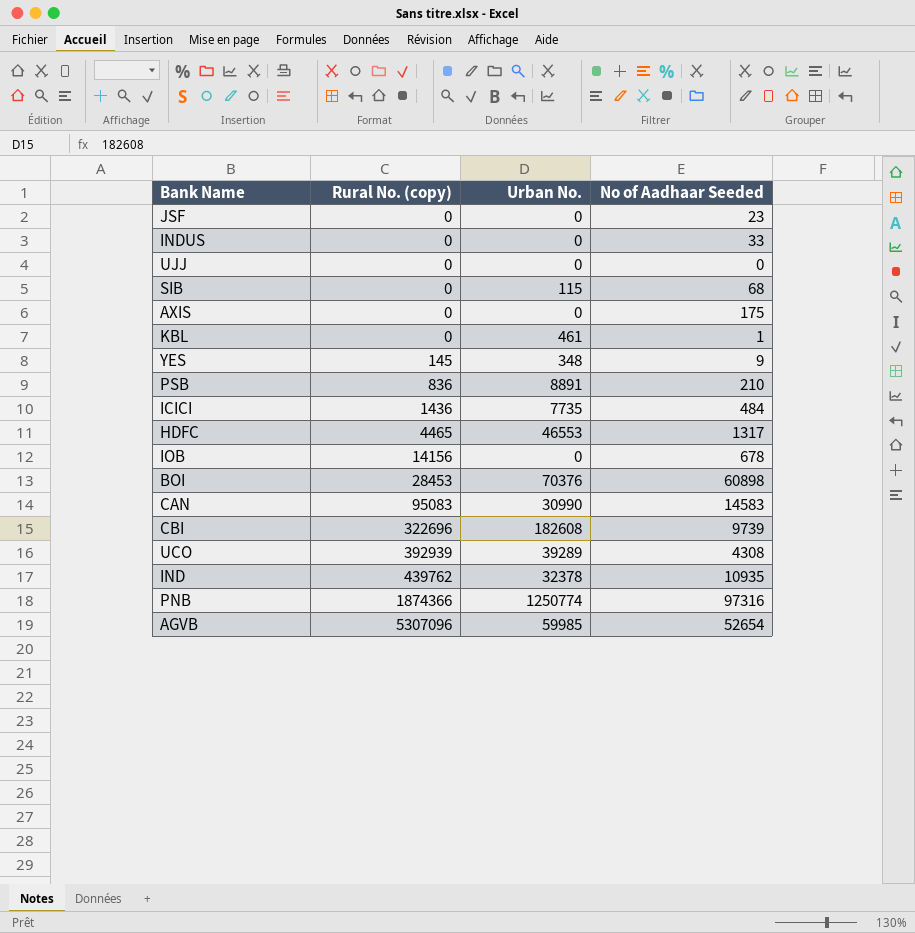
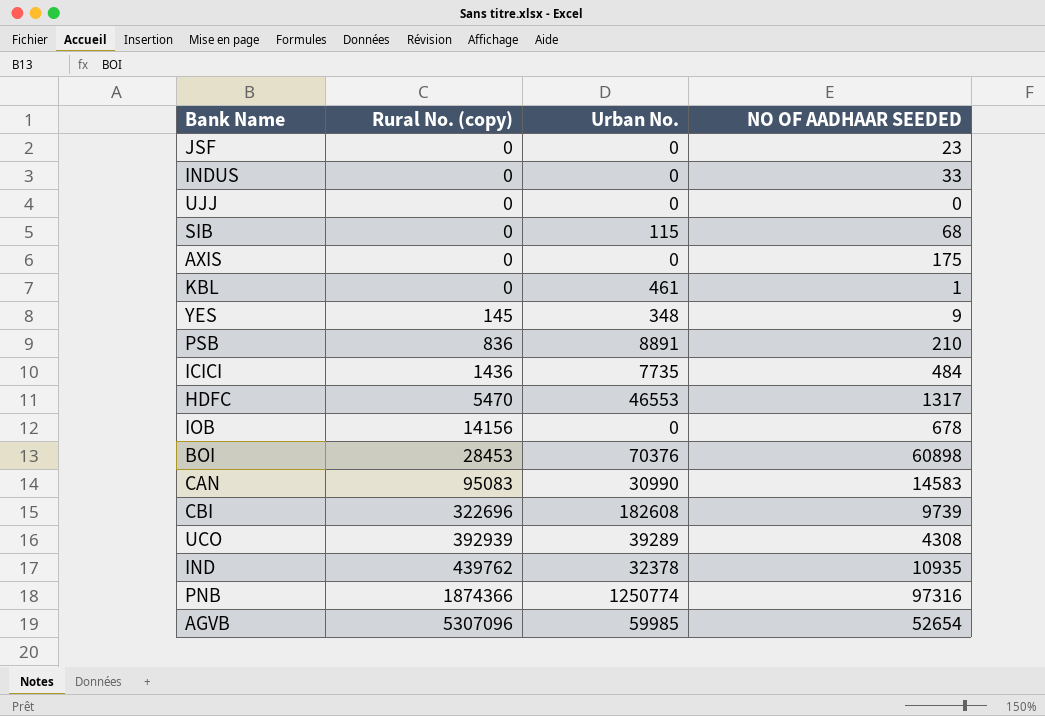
column name: No of Aadhaar Seeded -> NO OF AADHAAR SEEDED
HDFC | Rural No. (copy): 4465 -> 5470

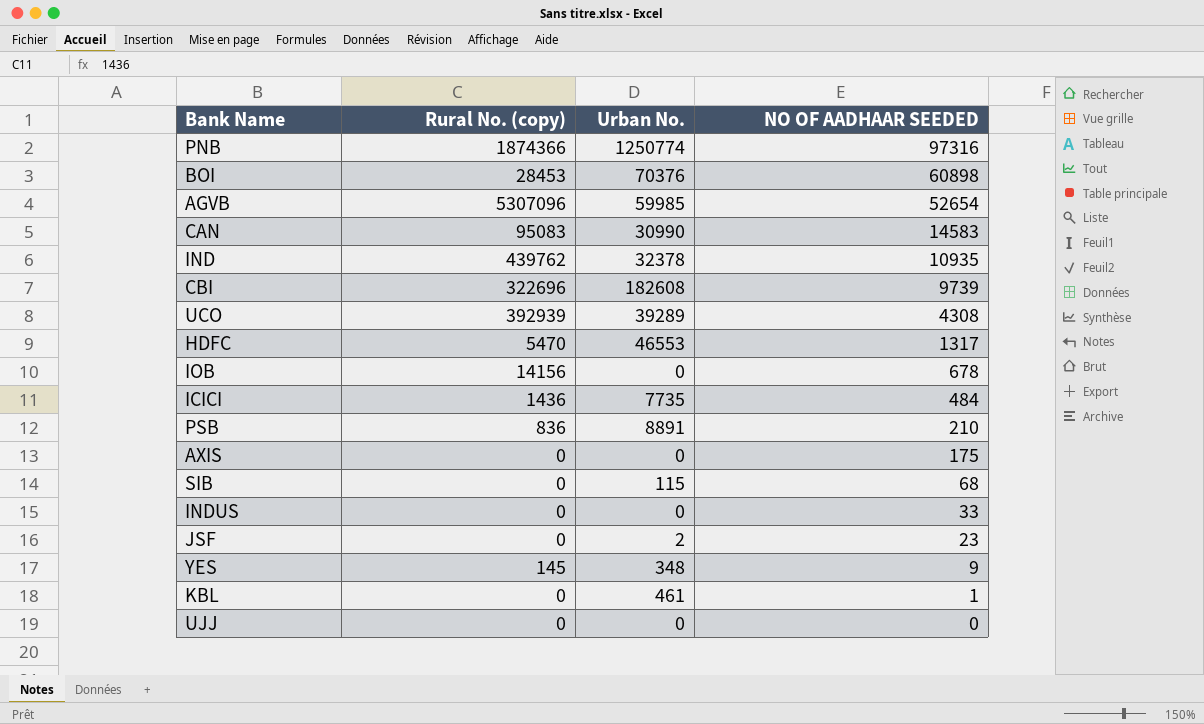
row order: Rural No. (copy) ascending -> NO OF AADHAAR SEEDED descending
JSF | Urban No.: 0 -> 2

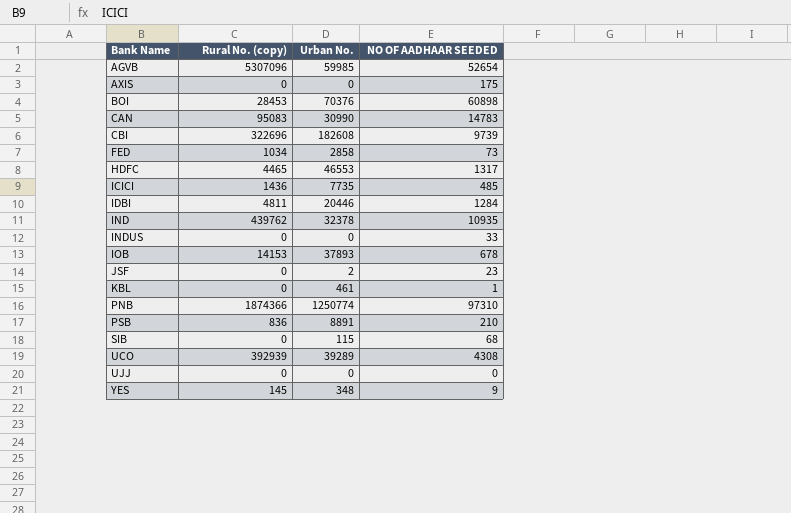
row order: NO OF AADHAAR SEEDED descending -> Bank Name ascending
CAN | NO OF AADHAAR SEEDED: 14583 -> 14783
row FED: none -> 1034 | 2858 | 73
HDFC | Rural No. (copy): 5470 -> 4465
ICICI | NO OF AADHAAR SEEDED: 484 -> 485
row IDBI: none -> 4811 | 20446 | 1284
IOB | Rural No. (copy): 14156 -> 14153
IOB | Urban No.: 0 -> 37893
PNB | NO OF AADHAAR SEEDED: 97316 -> 97310

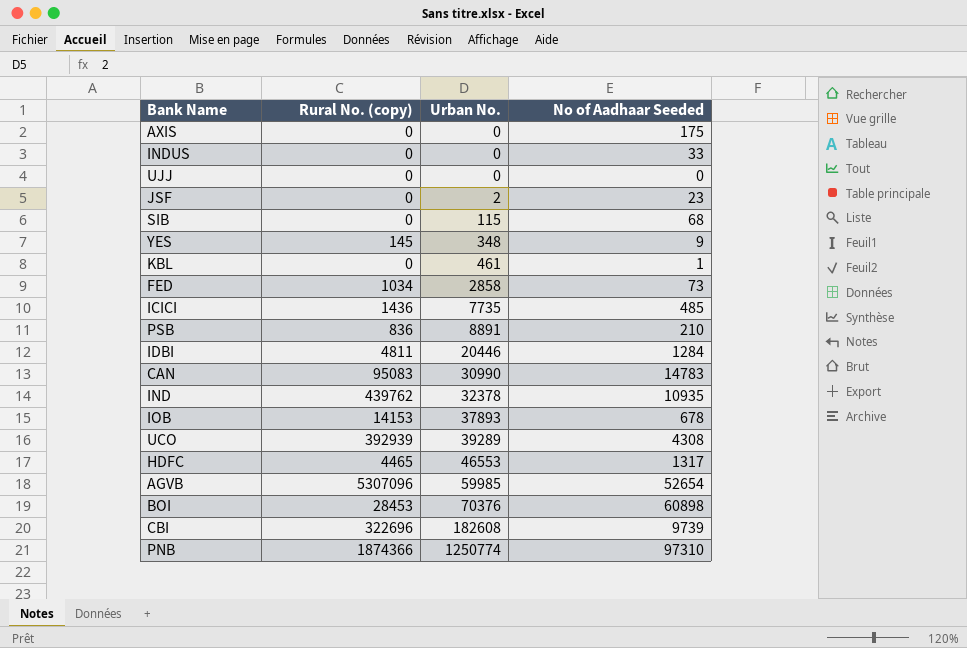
row order: Bank Name ascending -> Urban No. ascending
column name: NO OF AADHAAR SEEDED -> No of Aadhaar Seeded

